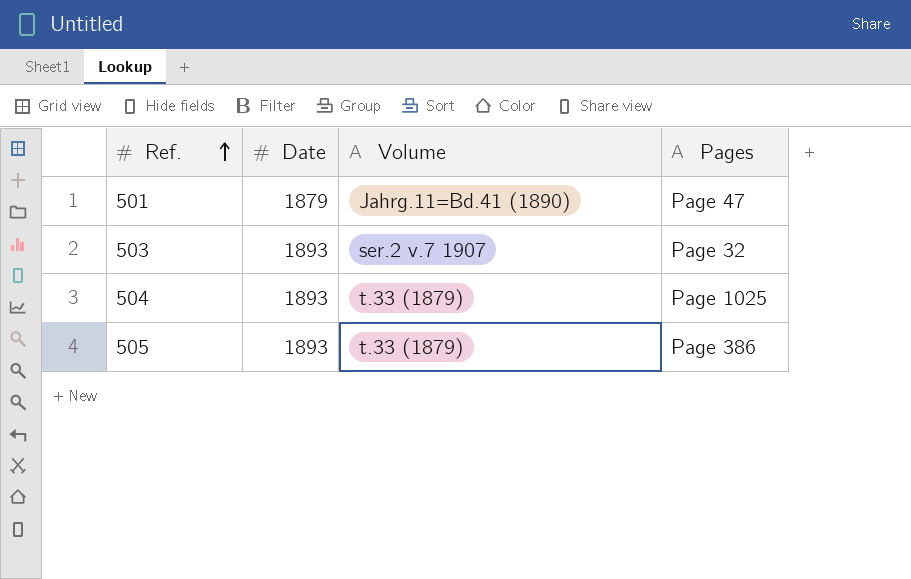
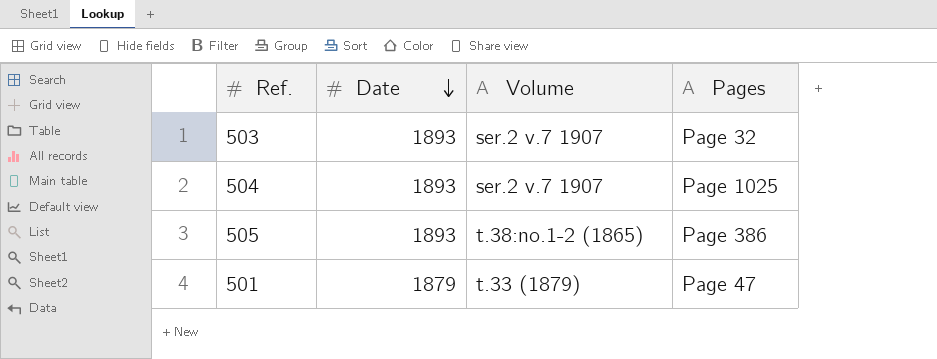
row order: Ref. ascending -> Date descending
504 | Volume: t.33 (1879) -> ser.2 v.7 1907
505 | Volume: t.33 (1879) -> t.38:no.1-2 (1865)
501 | Volume: Jahrg.11=Bd.41 (1890) -> t.33 (1879)

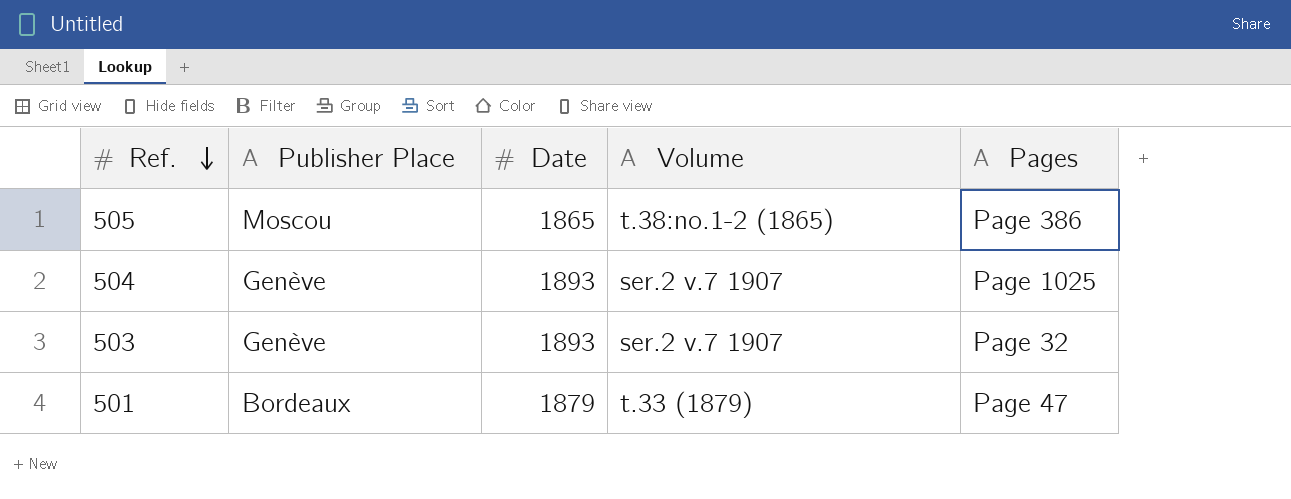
row order: Date descending -> Ref. descending
column Publisher Place | position: none -> 2
505 | Date: 1893 -> 1865

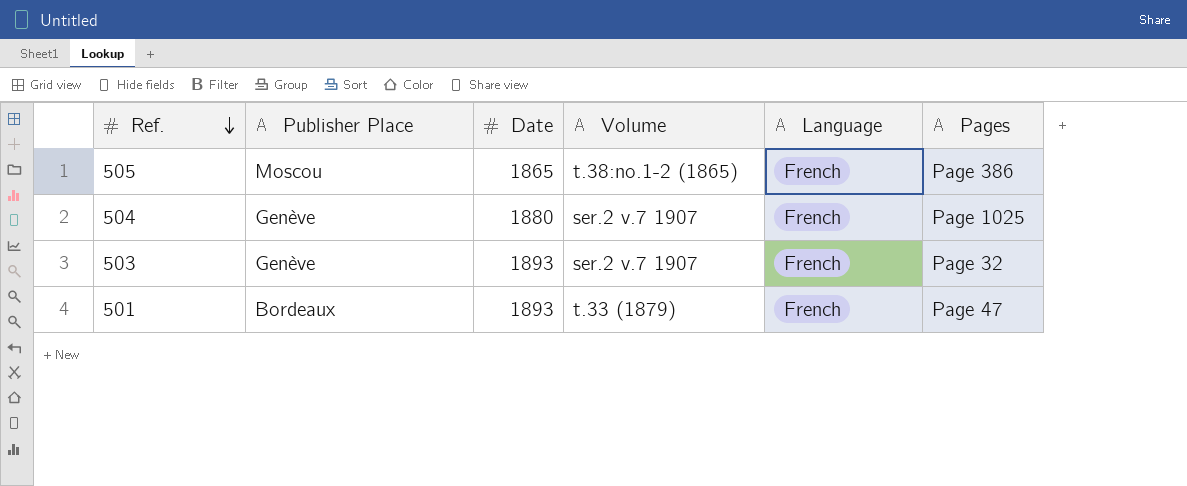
column Language | position: none -> 5
504 | Date: 1893 -> 1880
501 | Date: 1879 -> 1893

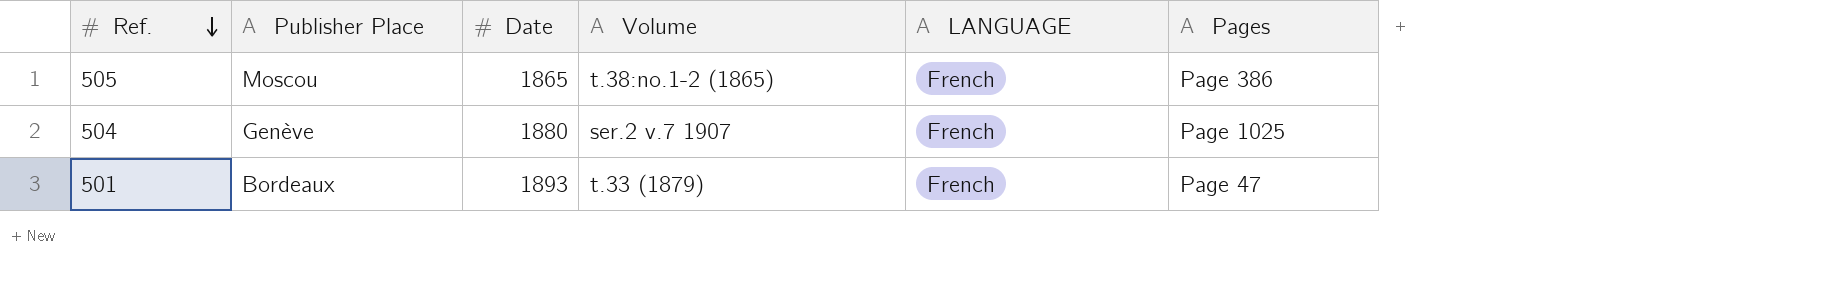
column name: Language -> LANGUAGE
row 503: Genève | 1893 | ser.2 v.7 1907 | French | Page 32 -> none

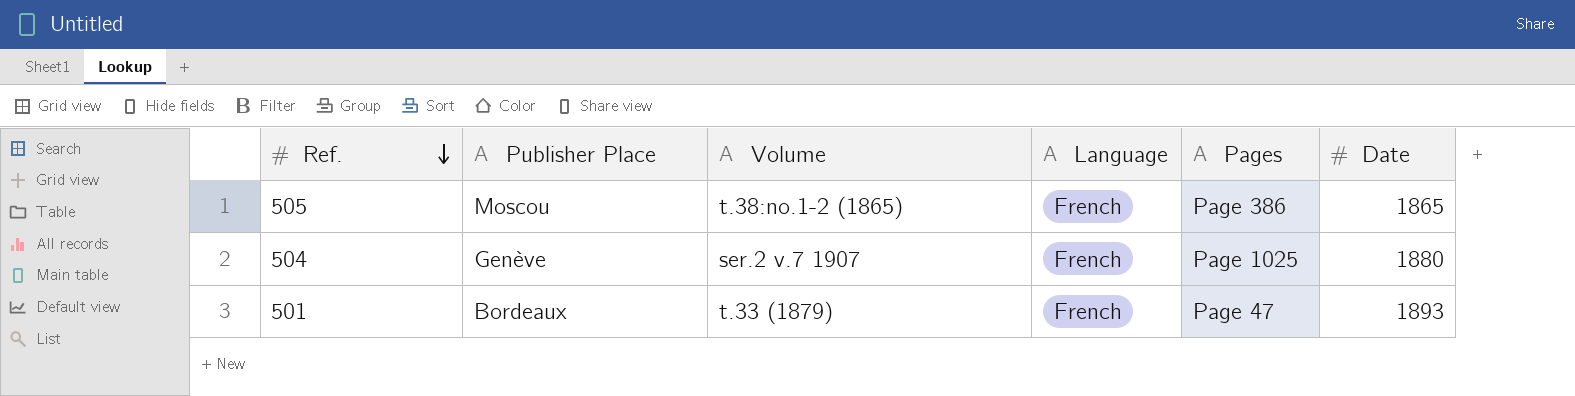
column name: LANGUAGE -> Language
column Date | position: 3 -> 6

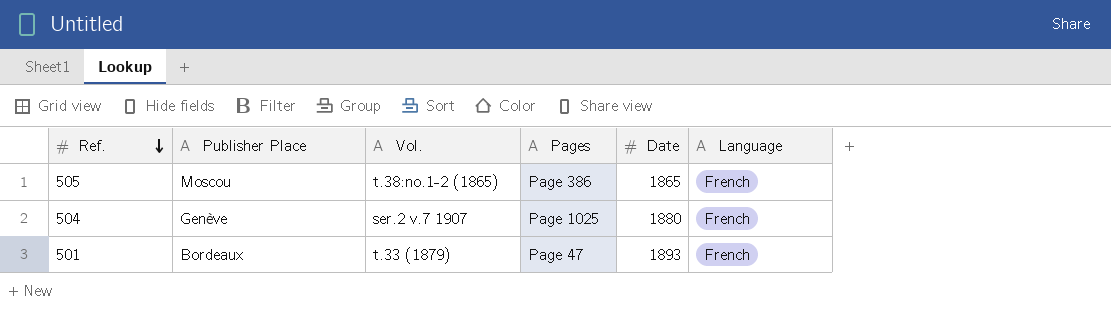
column name: Volume -> Vol.
column Language | position: 4 -> 6

